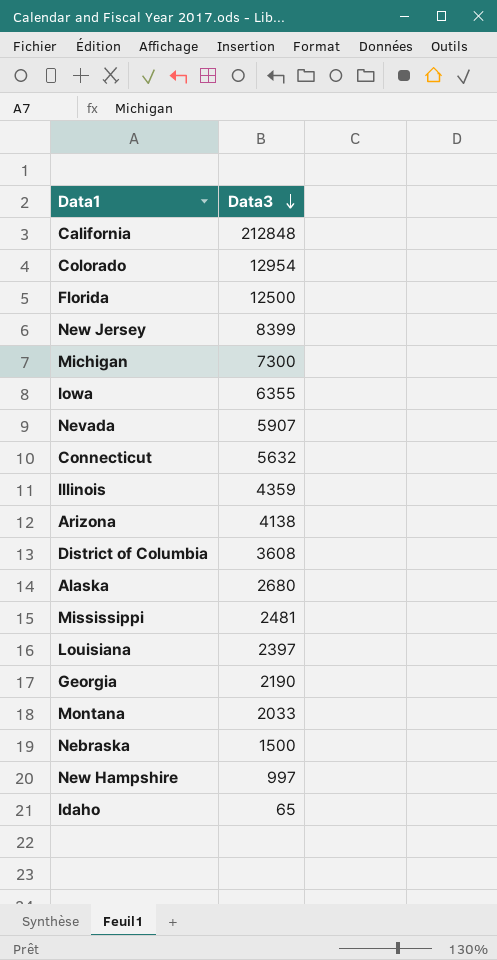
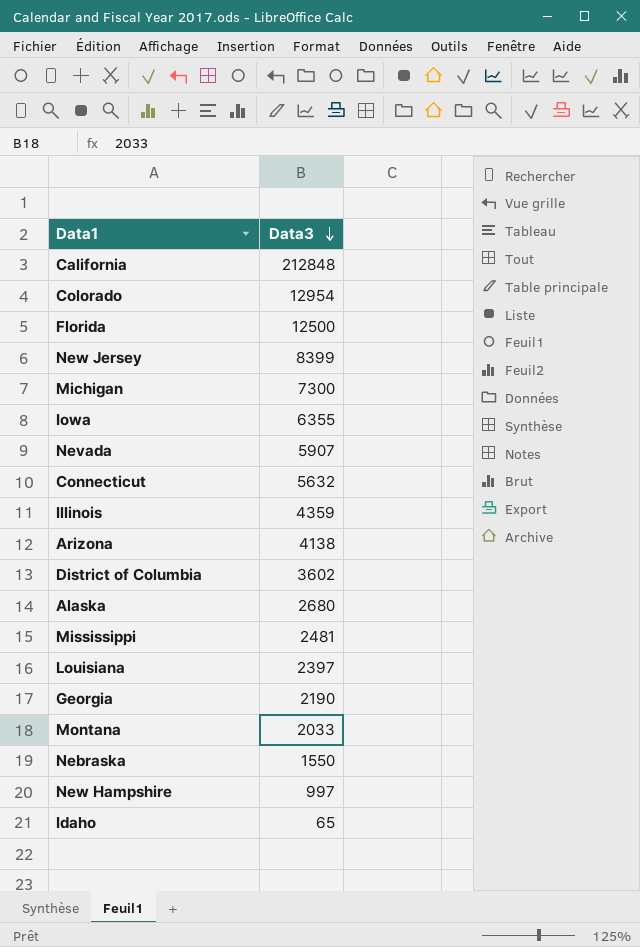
District of Columbia | Data3: 3608 -> 3602
Nebraska | Data3: 1500 -> 1550

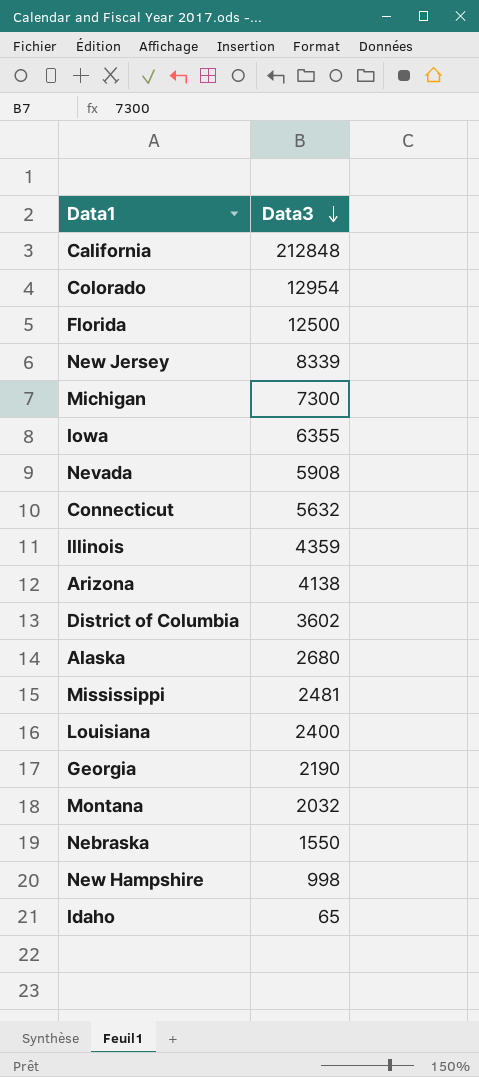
New Jersey | Data3: 8399 -> 8339
Nevada | Data3: 5907 -> 5908
Louisiana | Data3: 2397 -> 2400
Montana | Data3: 2033 -> 2032
New Hampshire | Data3: 997 -> 998

